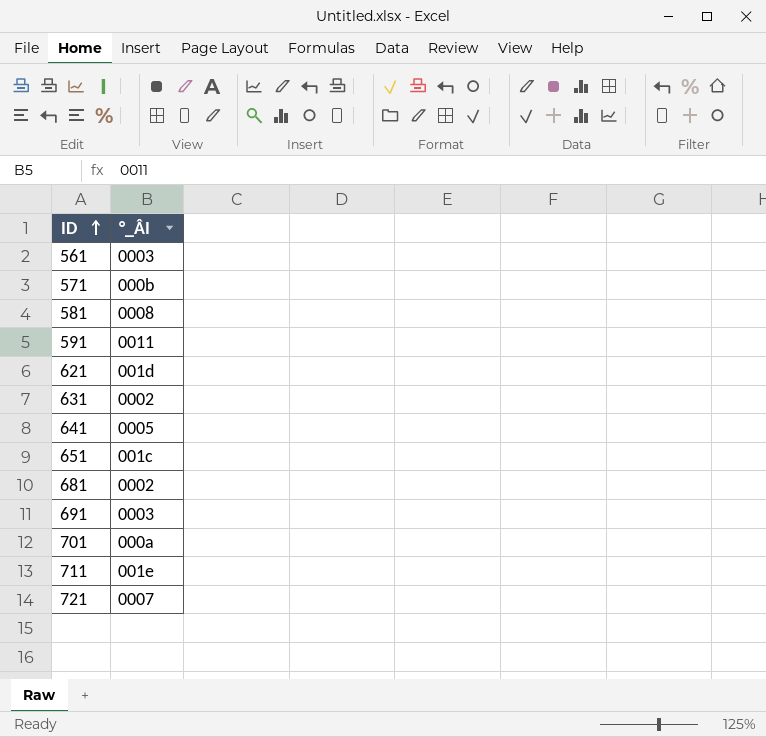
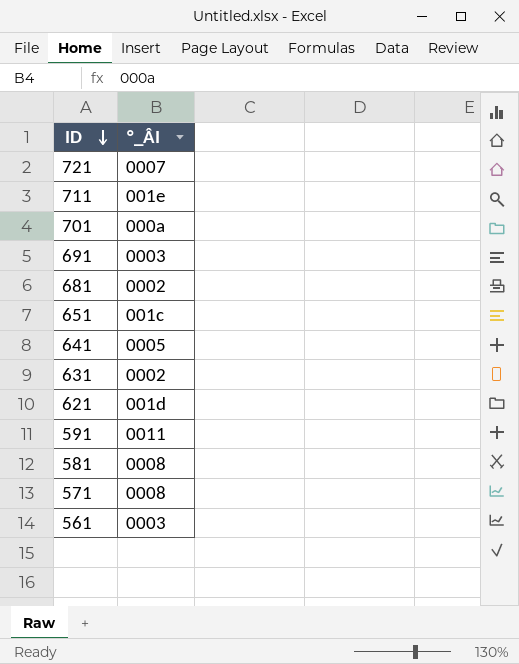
row order: ID ascending -> ID descending
571 | °_ÂI: 000b -> 0008

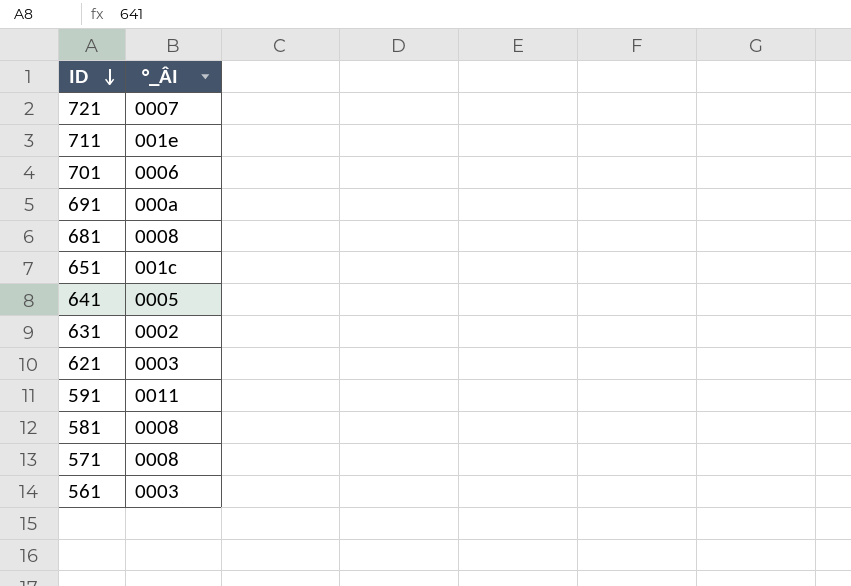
701 | °_ÂI: 000a -> 0006
691 | °_ÂI: 0003 -> 000a
681 | °_ÂI: 0002 -> 0008
621 | °_ÂI: 001d -> 0003

